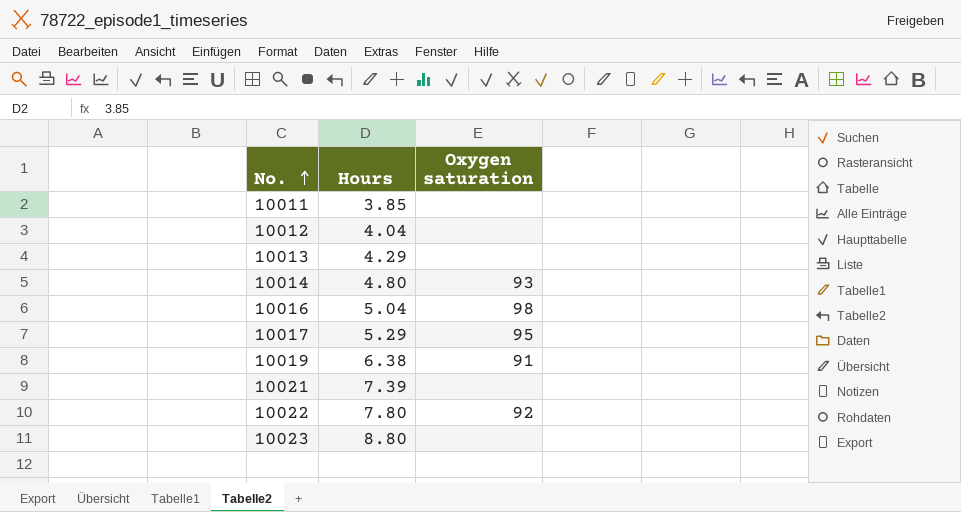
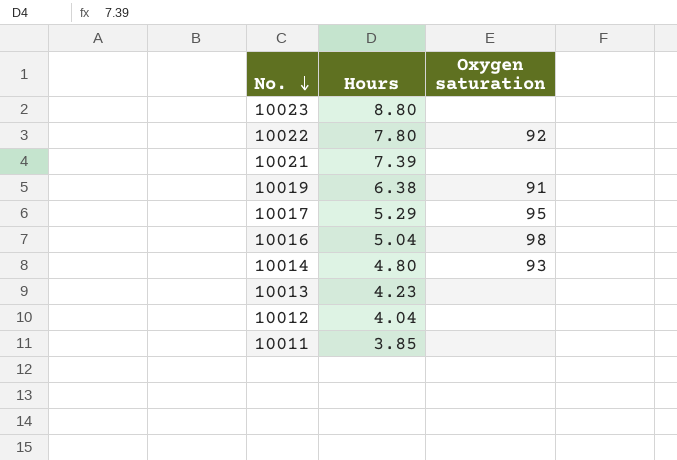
row order: No. ascending -> No. descending
10013 | Hours: 4.29 -> 4.23

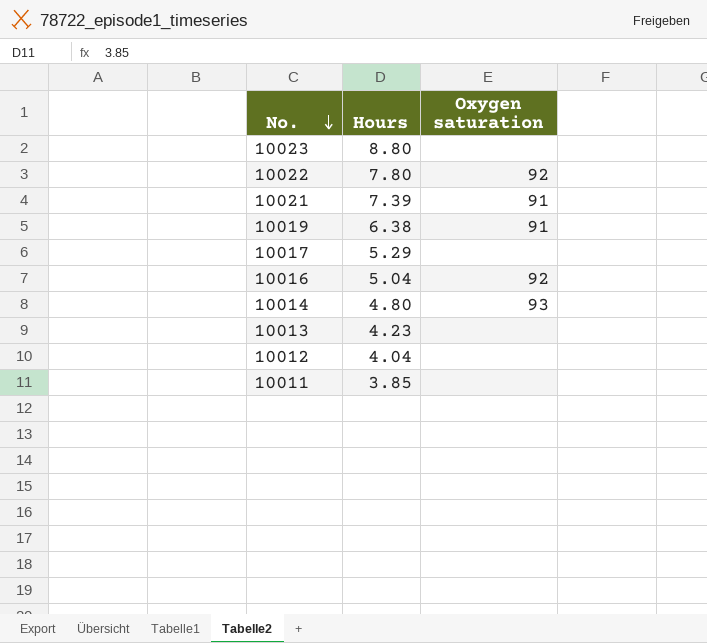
10021 | Oxygen saturation: none -> 91
10017 | Oxygen saturation: 95 -> none
10016 | Oxygen saturation: 98 -> 92

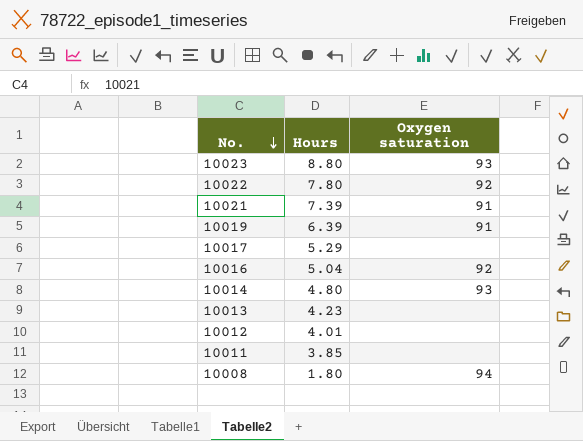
10023 | Oxygen saturation: none -> 93
10019 | Hours: 6.38 -> 6.39
10012 | Hours: 4.04 -> 4.01
row 10008: none -> 1.80 | 94

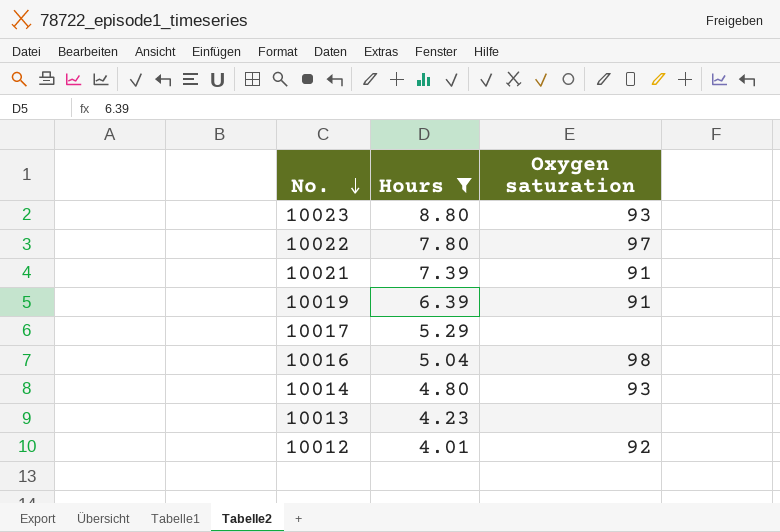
filter: none -> Hours >= 4.01
10022 | Oxygen saturation: 92 -> 97
10016 | Oxygen saturation: 92 -> 98
10012 | Oxygen saturation: none -> 92

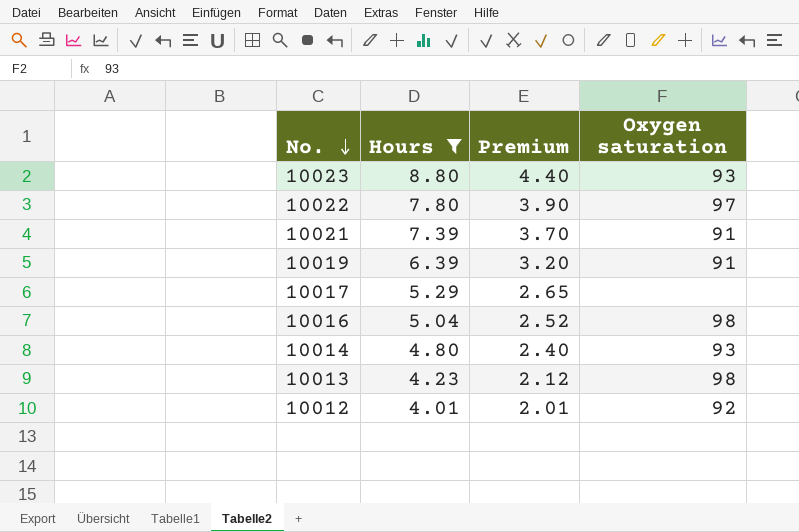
column Premium | formula: none -> [Hours] * 0.5
10013 | Oxygen saturation: none -> 98

